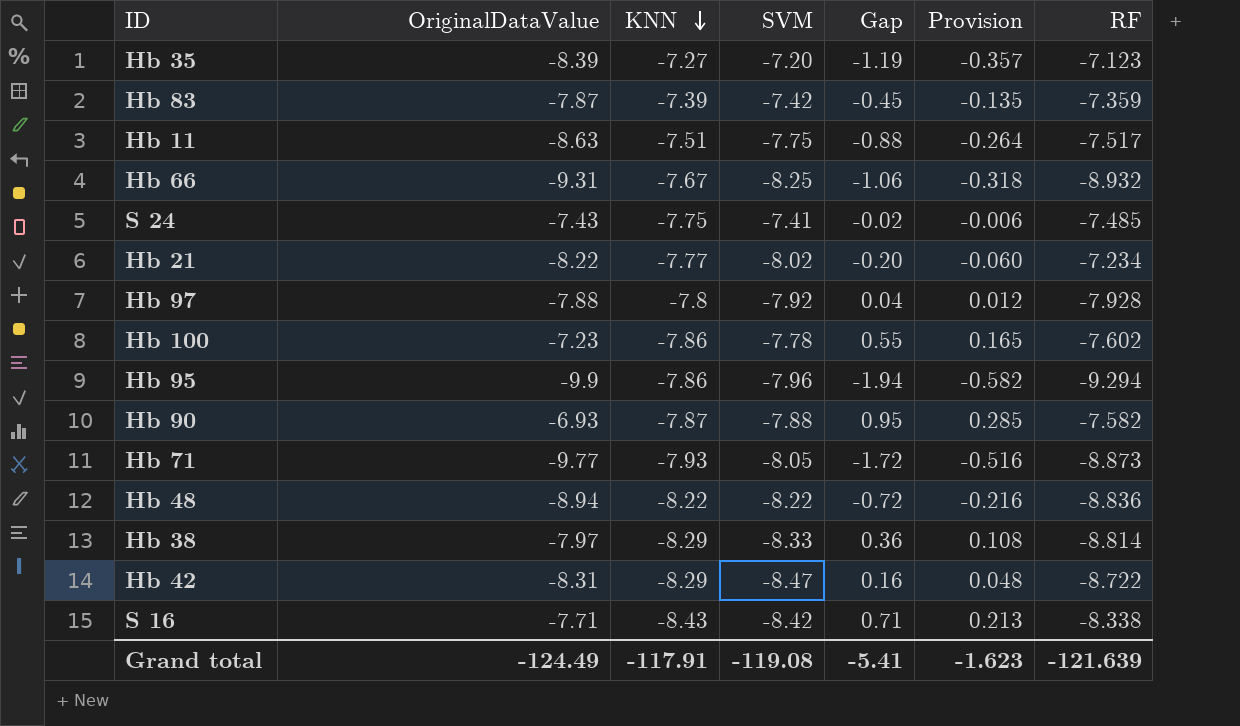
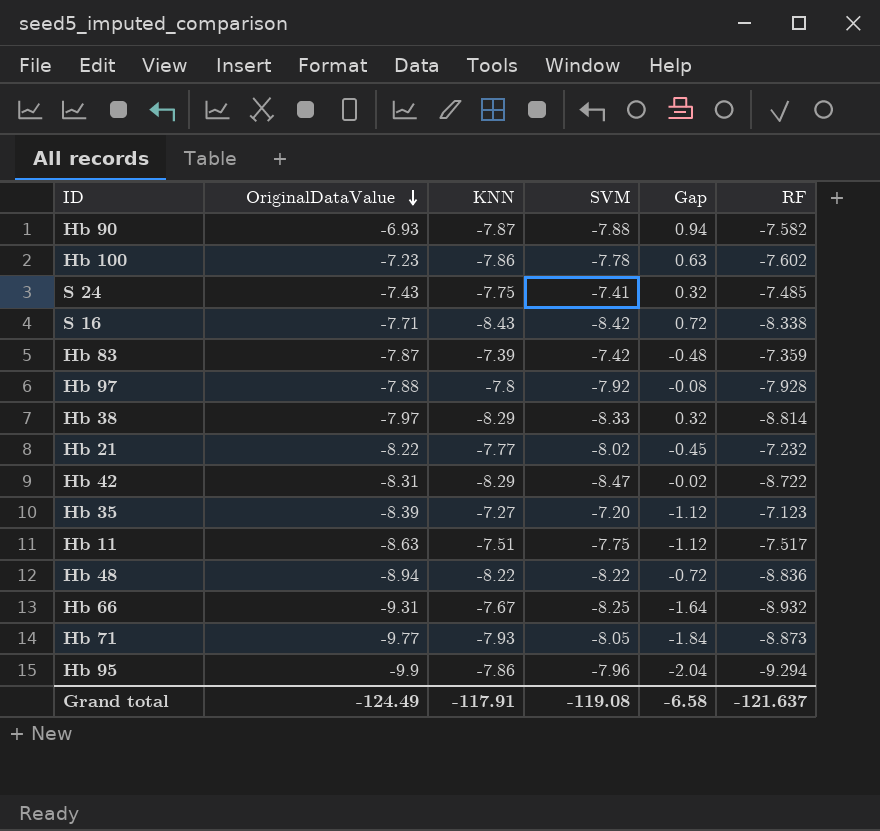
row order: KNN descending -> OriginalDataValue descending
column Provision | formula: [Gap] * 0.3 -> none
column Gap | formula: [OriginalDataValue] - [SVM] -> [OriginalDataValue] - [KNN]
Hb 21 | RF: -7.234 -> -7.232
Grand total | Gap: -5.41 -> -6.58
Grand total | RF: -121.639 -> -121.637

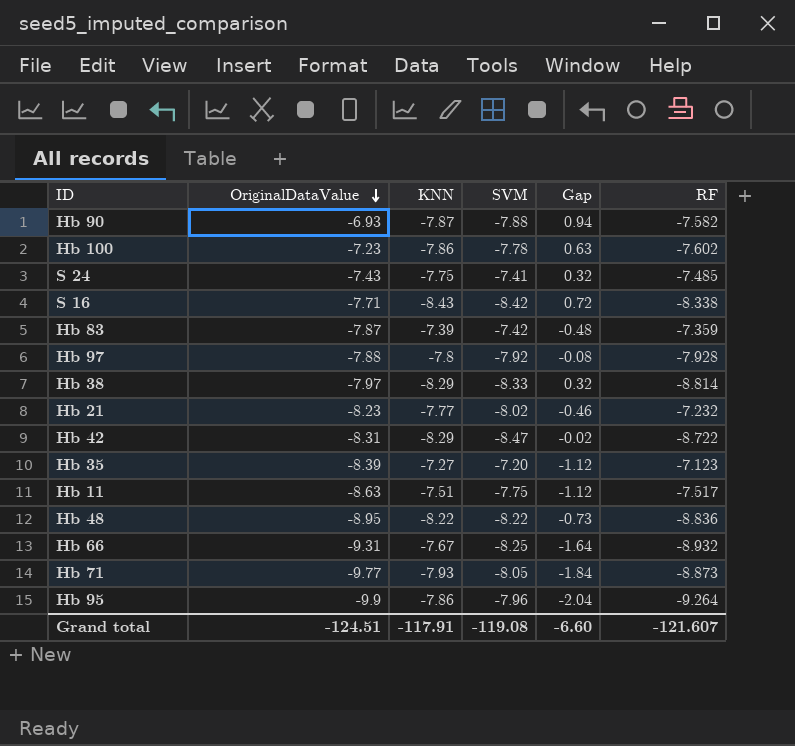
Hb 21 | OriginalDataValue: -8.22 -> -8.23
Hb 21 | Gap: -0.45 -> -0.46
Hb 48 | OriginalDataValue: -8.94 -> -8.95
Hb 48 | Gap: -0.72 -> -0.73
Hb 95 | RF: -9.294 -> -9.264
Grand total | OriginalDataValue: -124.49 -> -124.51
Grand total | Gap: -6.58 -> -6.60
Grand total | RF: -121.637 -> -121.607

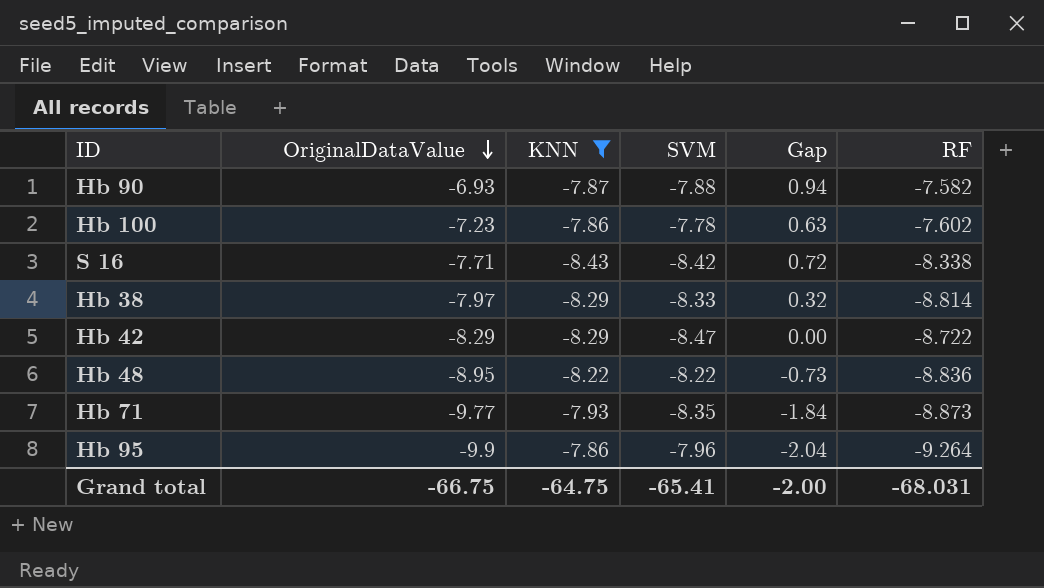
filter: none -> KNN <= -7.86
Hb 42 | OriginalDataValue: -8.31 -> -8.29
Hb 42 | Gap: -0.02 -> 0.00
Hb 71 | SVM: -8.05 -> -8.35
Grand total | OriginalDataValue: -124.51 -> -66.75
Grand total | KNN: -117.91 -> -64.75
Grand total | SVM: -119.08 -> -65.41
Grand total | Gap: -6.60 -> -2.00
Grand total | RF: -121.607 -> -68.031

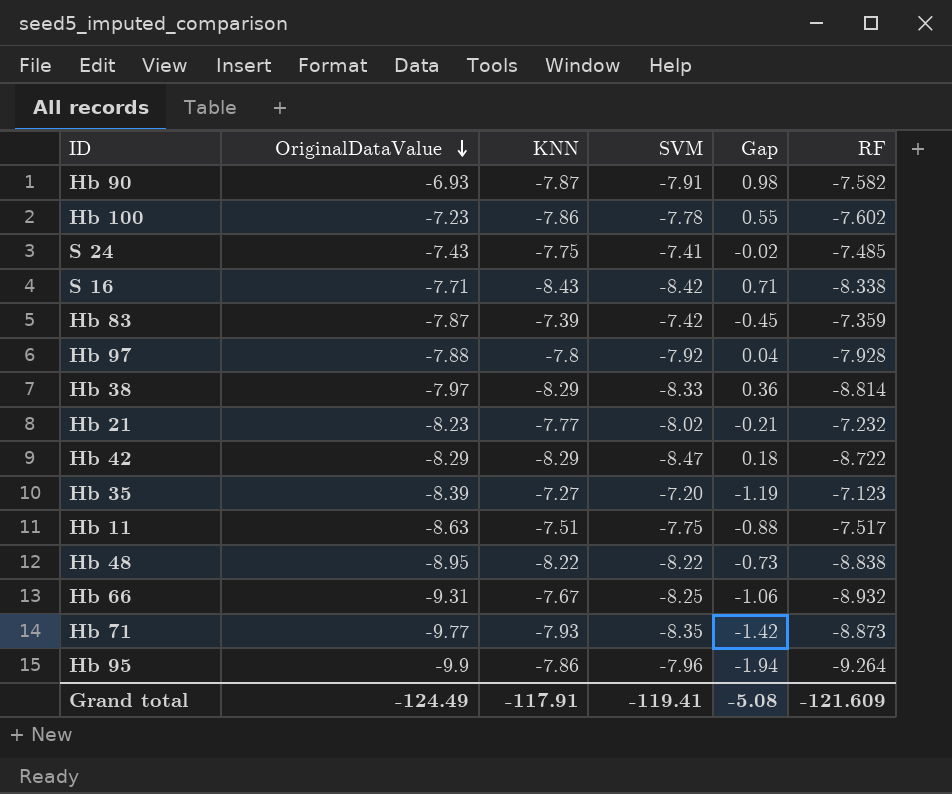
filter: KNN <= -7.86 -> none
column Gap | formula: [OriginalDataValue] - [KNN] -> [OriginalDataValue] - [SVM]
Hb 90 | SVM: -7.88 -> -7.91
Hb 48 | RF: -8.836 -> -8.838
Grand total | OriginalDataValue: -66.75 -> -124.49
Grand total | KNN: -64.75 -> -117.91
Grand total | SVM: -65.41 -> -119.41
Grand total | Gap: -2.00 -> -5.08
Grand total | RF: -68.031 -> -121.609

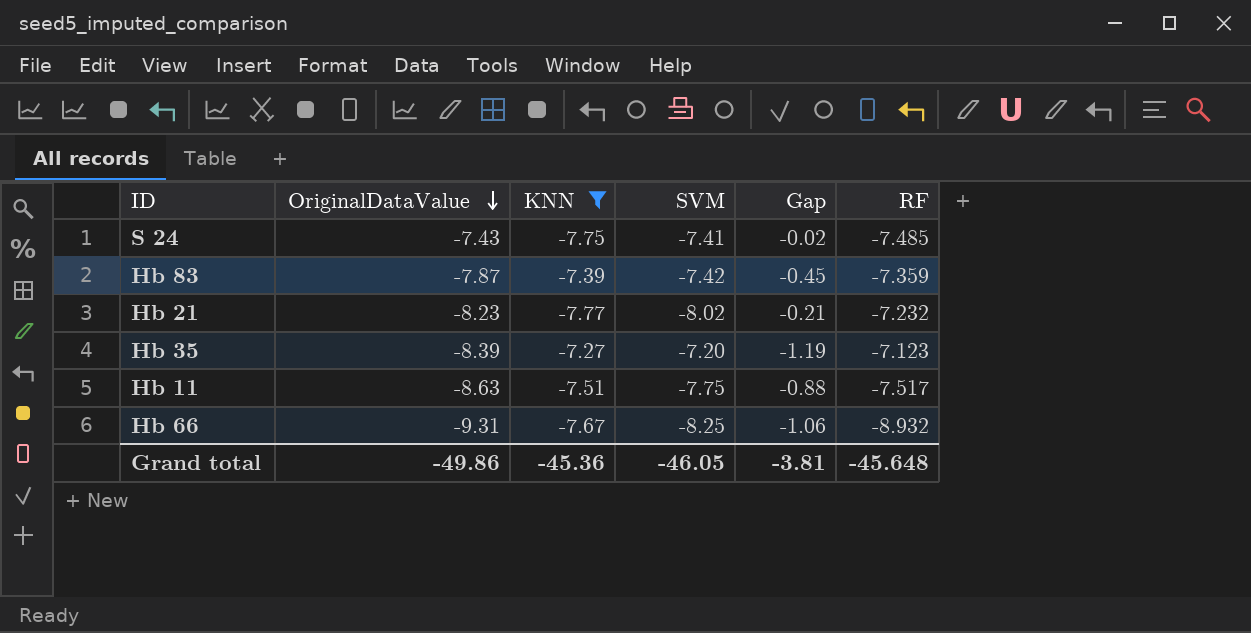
filter: none -> KNN >= -7.77
Grand total | OriginalDataValue: -124.49 -> -49.86
Grand total | KNN: -117.91 -> -45.36
Grand total | SVM: -119.41 -> -46.05
Grand total | Gap: -5.08 -> -3.81
Grand total | RF: -121.609 -> -45.648

